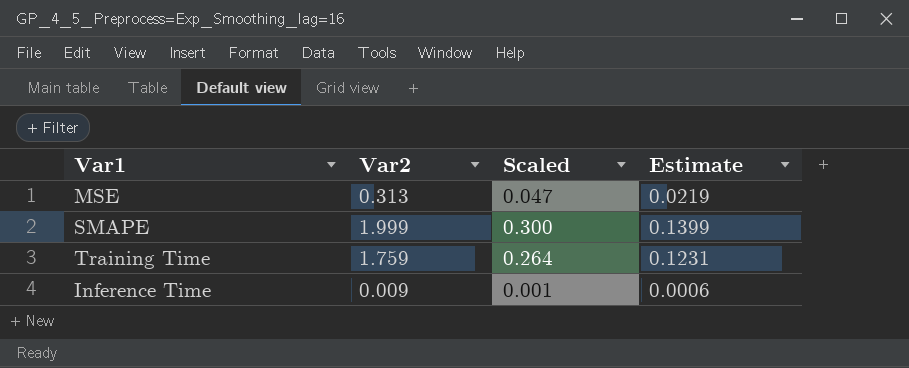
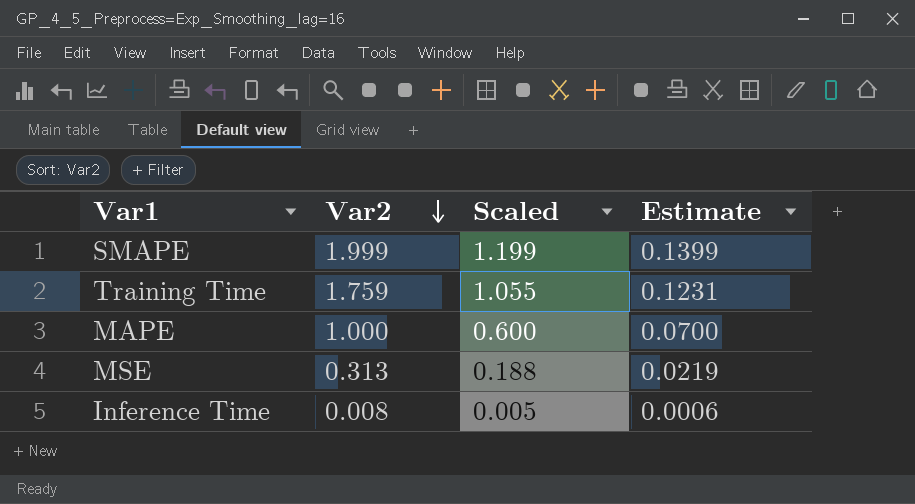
row order: none -> Var2 descending
column Scaled | formula: [Var2] * 0.15 -> [Var2] * 0.6
row MAPE: none -> 1.000 | 0.600 | 0.0700
Inference Time | Var2: 0.009 -> 0.008

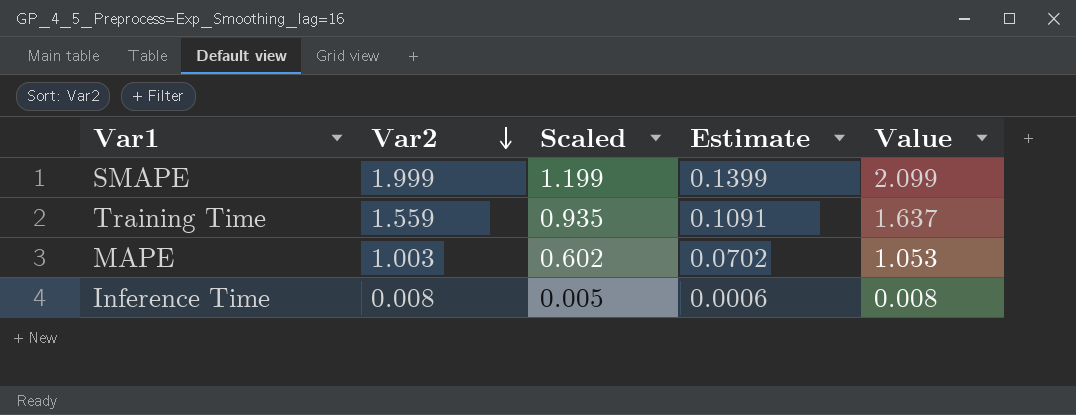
column Value | formula: none -> [Var2] * 1.05
row MSE: 0.313 | 0.188 | 0.0219 -> none
Training Time | Var2: 1.759 -> 1.559
Training Time | Scaled: 1.055 -> 0.935
Training Time | Estimate: 0.1231 -> 0.1091
MAPE | Var2: 1.000 -> 1.003
MAPE | Scaled: 0.600 -> 0.602
MAPE | Estimate: 0.0700 -> 0.0702

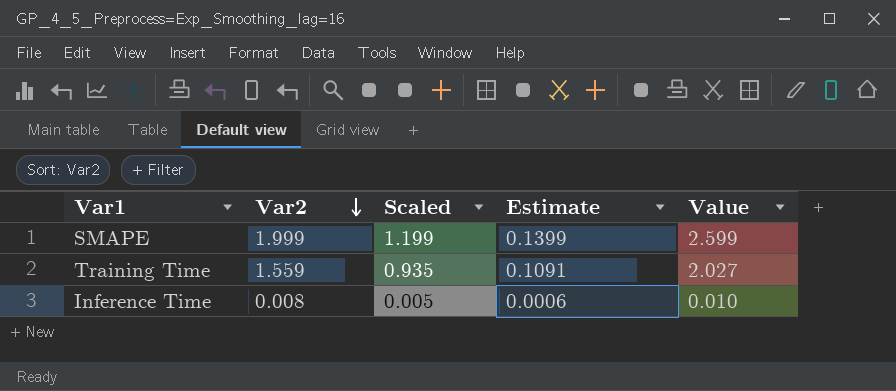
column Value | formula: [Var2] * 1.05 -> [Var2] * 1.3
row MAPE: 1.003 | 0.602 | 0.0702 | 1.053 -> none

